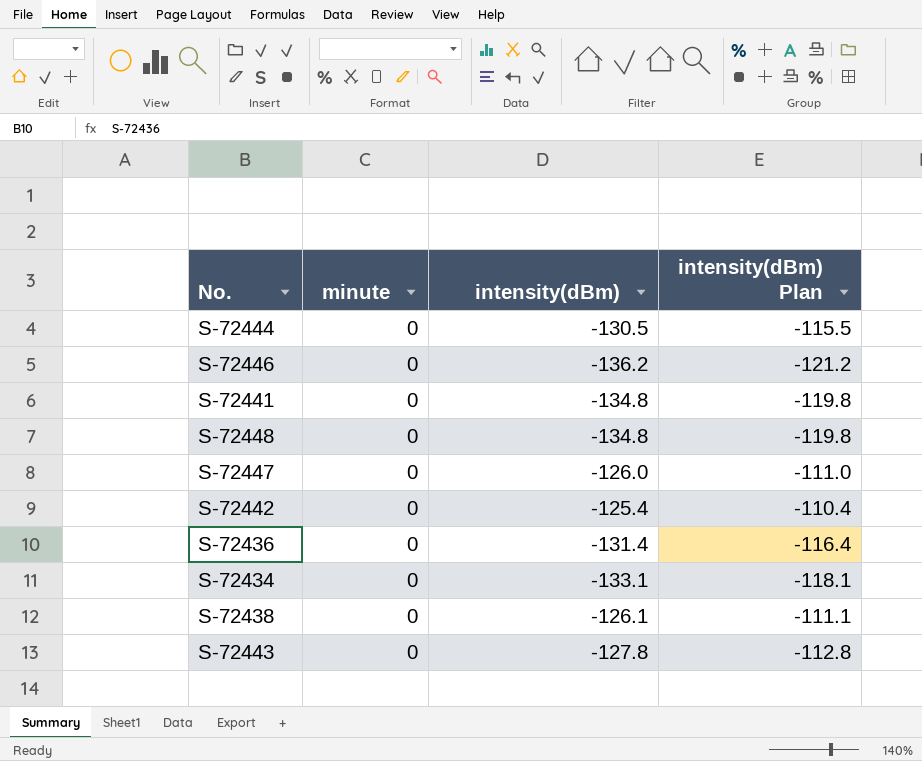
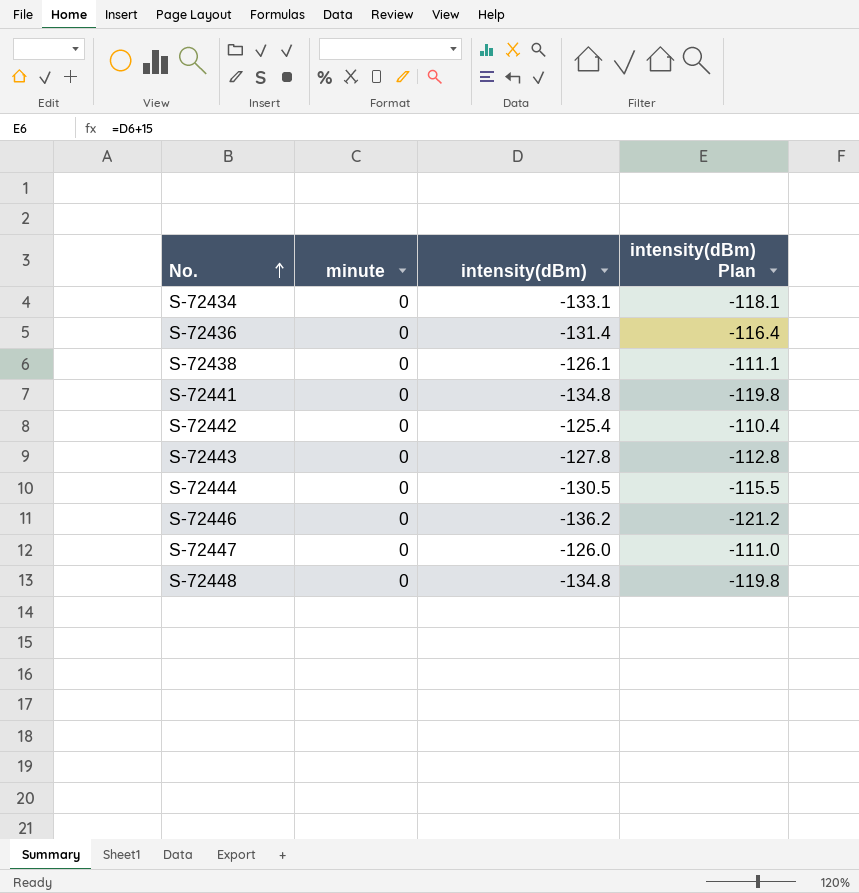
row order: none -> No. ascending

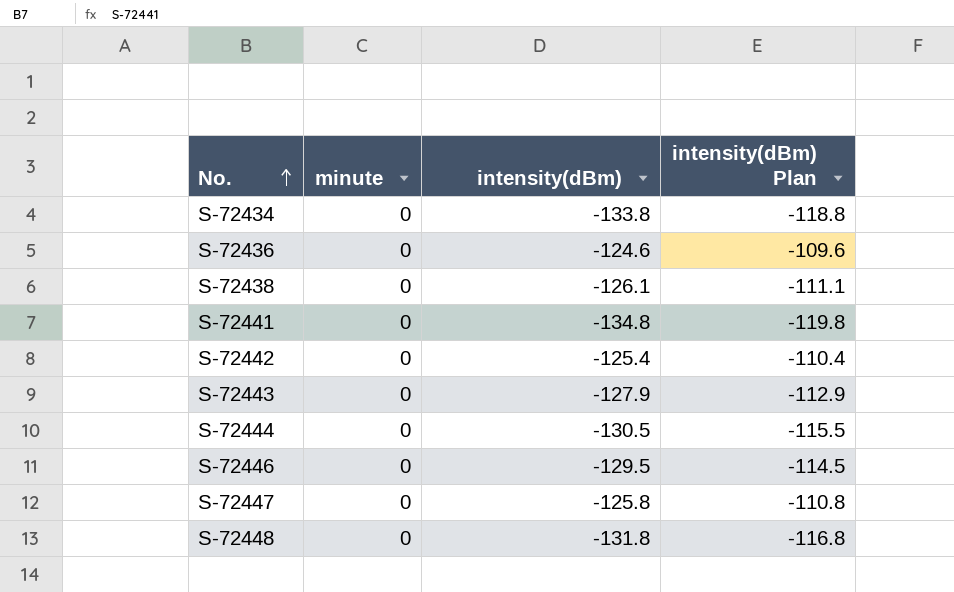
S-72434 | intensity(dBm): -133.1 -> -133.8
S-72434 | intensity(dBm) Plan: -118.1 -> -118.8
S-72436 | intensity(dBm): -131.4 -> -124.6
S-72436 | intensity(dBm) Plan: -116.4 -> -109.6
S-72443 | intensity(dBm): -127.8 -> -127.9
S-72443 | intensity(dBm) Plan: -112.8 -> -112.9
S-72446 | intensity(dBm): -136.2 -> -129.5
S-72446 | intensity(dBm) Plan: -121.2 -> -114.5
S-72447 | intensity(dBm): -126.0 -> -125.8
S-72447 | intensity(dBm) Plan: -111.0 -> -110.8
S-72448 | intensity(dBm): -134.8 -> -131.8
S-72448 | intensity(dBm) Plan: -119.8 -> -116.8

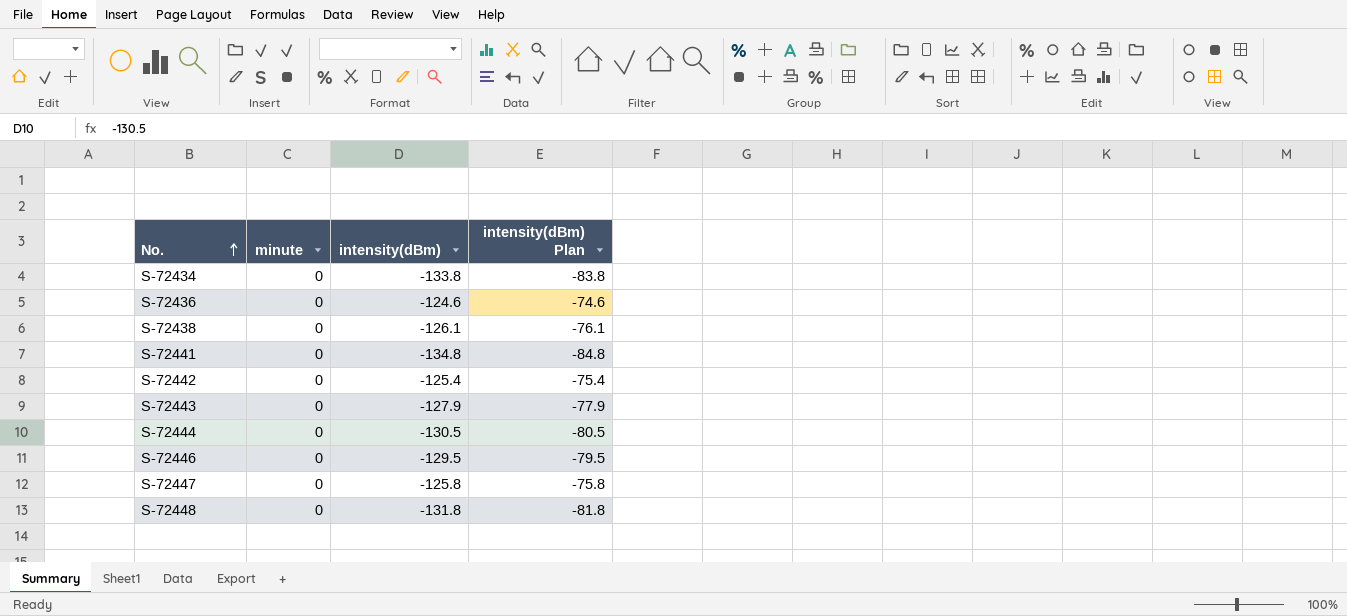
column intensity(dBm) Plan | formula: [intensity(dBm)] + 15 -> [intensity(dBm)] + 50

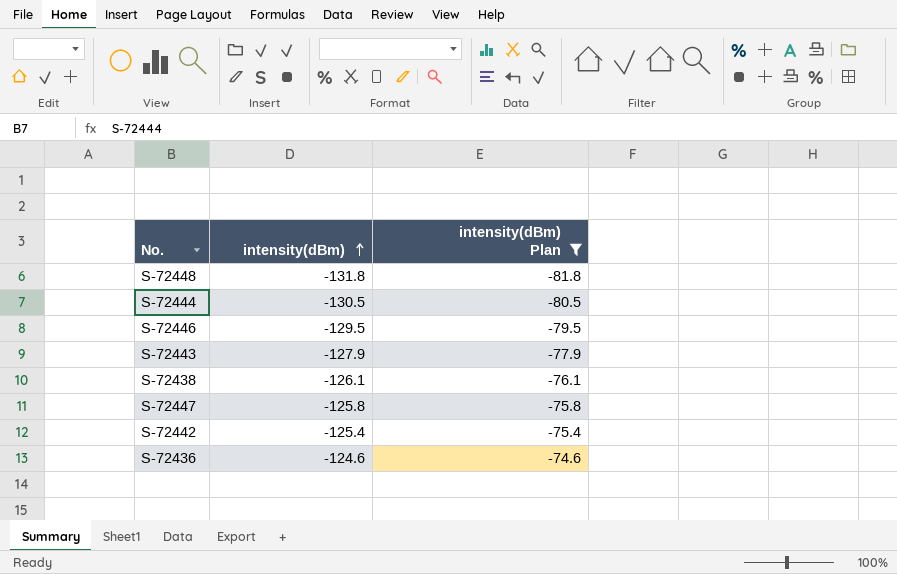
filter: none -> intensity(dBm) Plan >= -81.8
row order: No. ascending -> intensity(dBm) ascending
column minute | position: 2 -> none

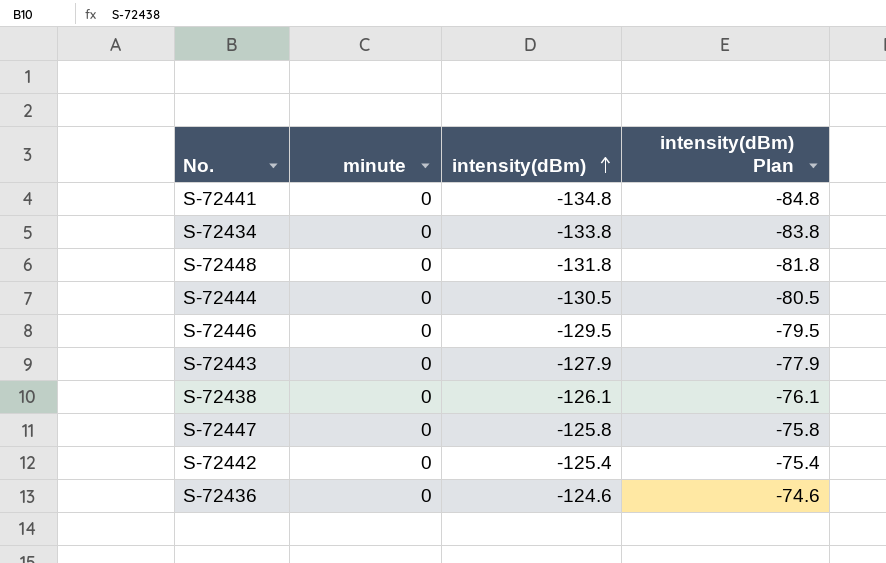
filter: intensity(dBm) Plan >= -81.8 -> none
column minute | position: none -> 2

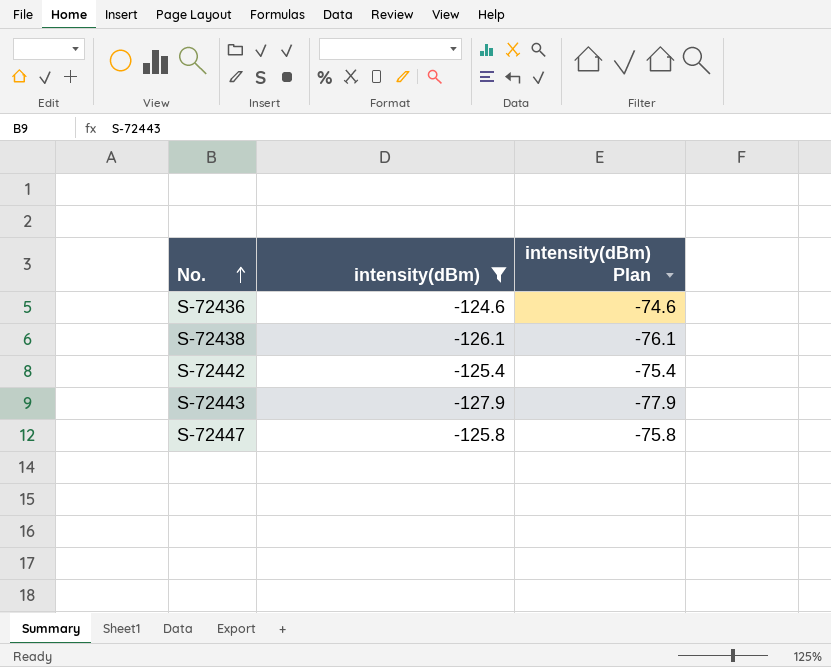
filter: none -> intensity(dBm) >= -127.9
row order: intensity(dBm) ascending -> No. ascending
column minute | position: 2 -> none

